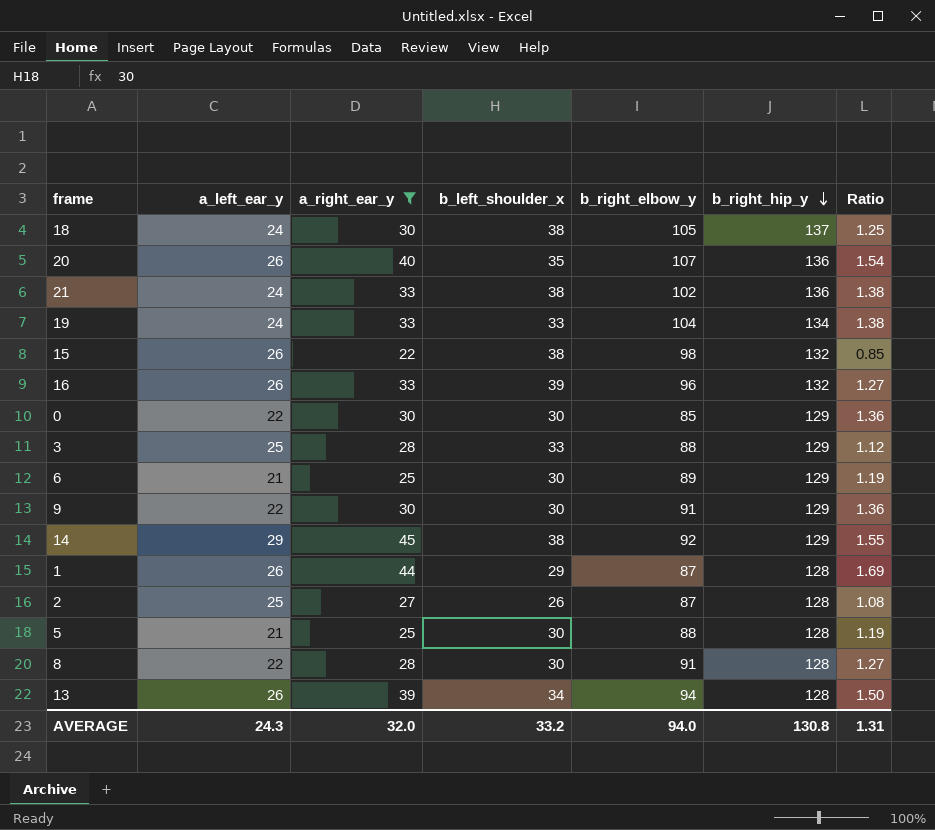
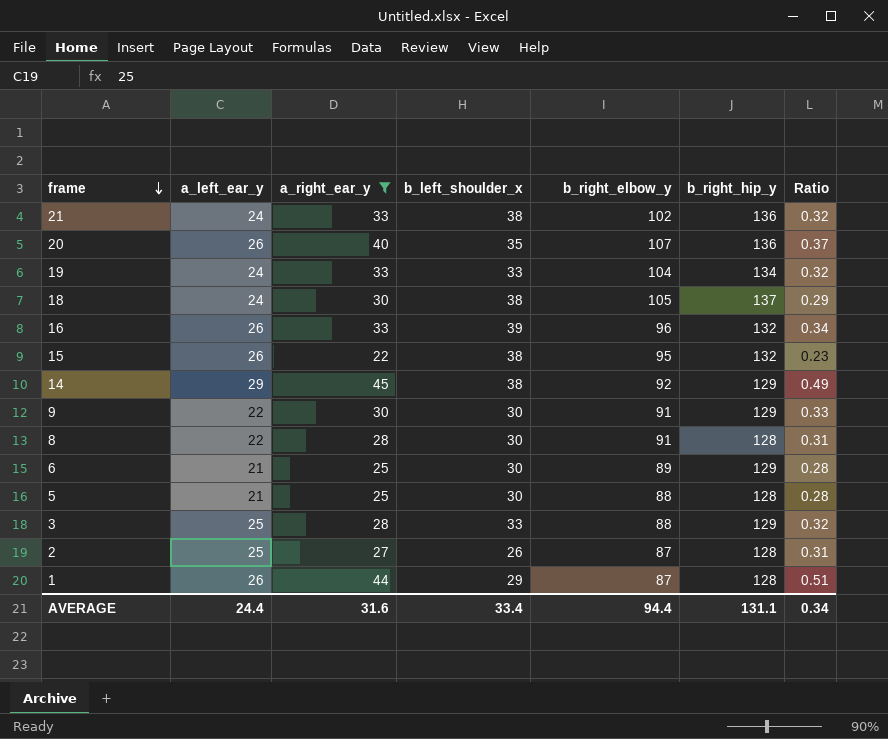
row order: b_right_hip_y descending -> frame descending
column Ratio | formula: [a_right_ear_y] / [a_left_ear_y] -> [a_right_ear_y] / [b_right_elbow_y]
row 0: 22 | 30 | 30 | 85 | 129 | 1.36 -> none
row 13: 26 | 39 | 34 | 94 | 128 | 1.50 -> none
15 | b_right_elbow_y: 98 -> 95
AVERAGE | a_left_ear_y: 24.3 -> 24.4
AVERAGE | a_right_ear_y: 32.0 -> 31.6
AVERAGE | b_left_shoulder_x: 33.2 -> 33.4
AVERAGE | b_right_elbow_y: 94.0 -> 94.4
AVERAGE | b_right_hip_y: 130.8 -> 131.1
AVERAGE | Ratio: 1.31 -> 0.34

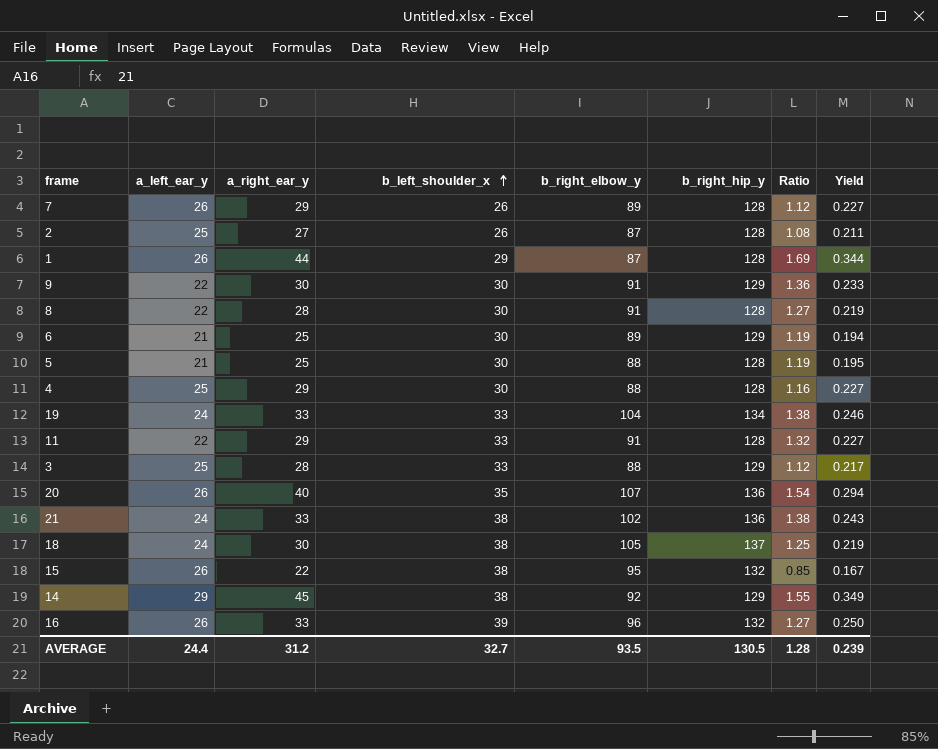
filter: a_right_ear_y != 29 -> none
row order: frame descending -> b_left_shoulder_x ascending
column Ratio | formula: [a_right_ear_y] / [b_right_elbow_y] -> [a_right_ear_y] / [a_left_ear_y]
column Yield | formula: none -> [a_right_ear_y] / [b_right_hip_y]
AVERAGE | a_right_ear_y: 31.6 -> 31.2
AVERAGE | b_left_shoulder_x: 33.4 -> 32.7
AVERAGE | b_right_elbow_y: 94.4 -> 93.5
AVERAGE | b_right_hip_y: 131.1 -> 130.5
AVERAGE | Ratio: 0.34 -> 1.28

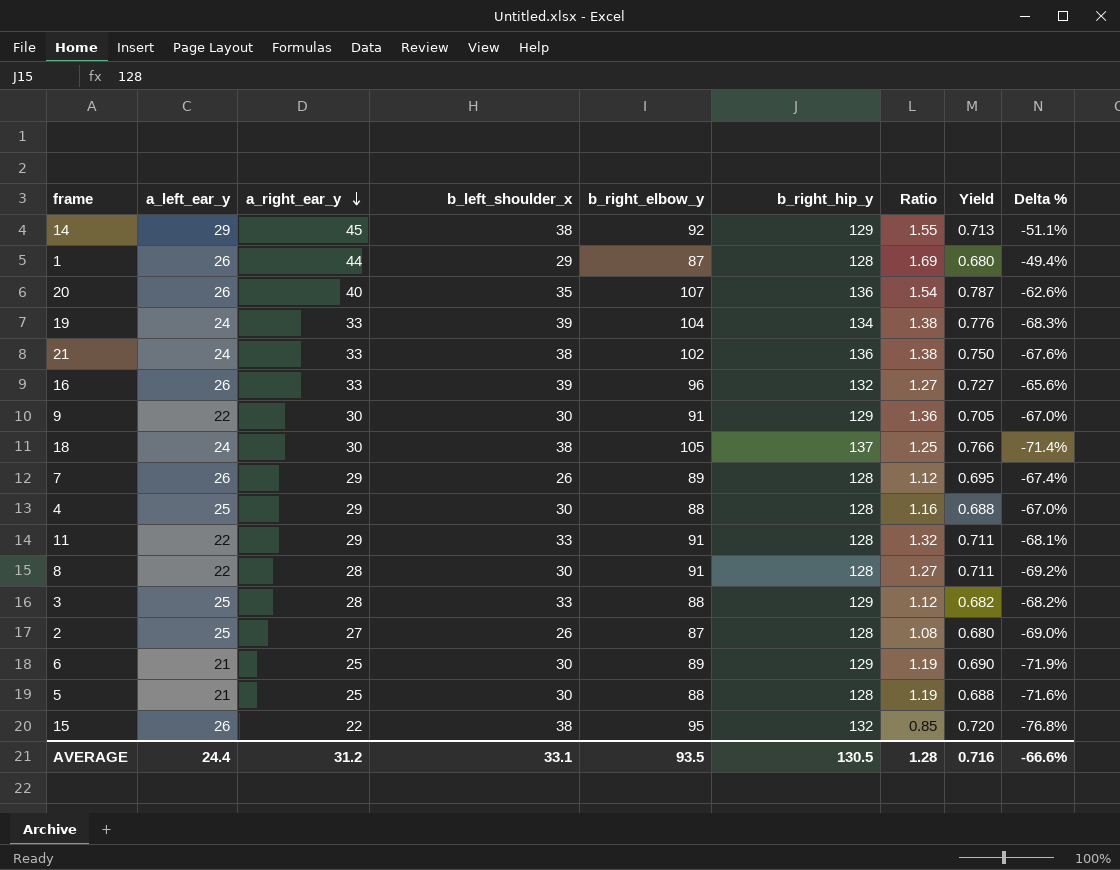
row order: b_left_shoulder_x ascending -> a_right_ear_y descending
column Yield | formula: [a_right_ear_y] / [b_right_hip_y] -> [b_right_elbow_y] / [b_right_hip_y]
column Delta % | formula: none -> ([a_right_ear_y] - [b_right_elbow_y]) / [b_right_elbow_y]
19 | b_left_shoulder_x: 33 -> 39
AVERAGE | b_left_shoulder_x: 32.7 -> 33.1
AVERAGE | Yield: 0.239 -> 0.716

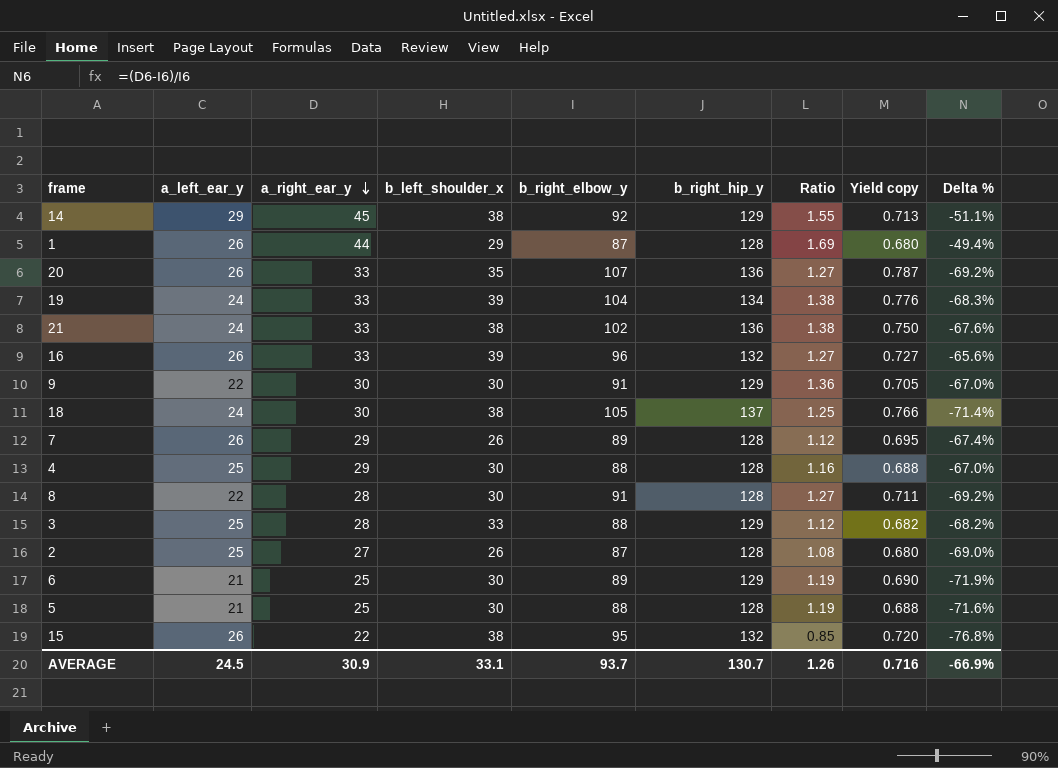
column name: Yield -> Yield copy
row 11: 22 | 29 | 33 | 91 | 128 | 1.32 | 0.711 | -68.1% -> none
20 | a_right_ear_y: 40 -> 33
20 | Ratio: 1.54 -> 1.27
20 | Delta %: -62.6% -> -69.2%
AVERAGE | a_left_ear_y: 24.4 -> 24.5
AVERAGE | a_right_ear_y: 31.2 -> 30.9
AVERAGE | b_right_elbow_y: 93.5 -> 93.7
AVERAGE | b_right_hip_y: 130.5 -> 130.7
AVERAGE | Ratio: 1.28 -> 1.26
AVERAGE | Delta %: -66.6% -> -66.9%

